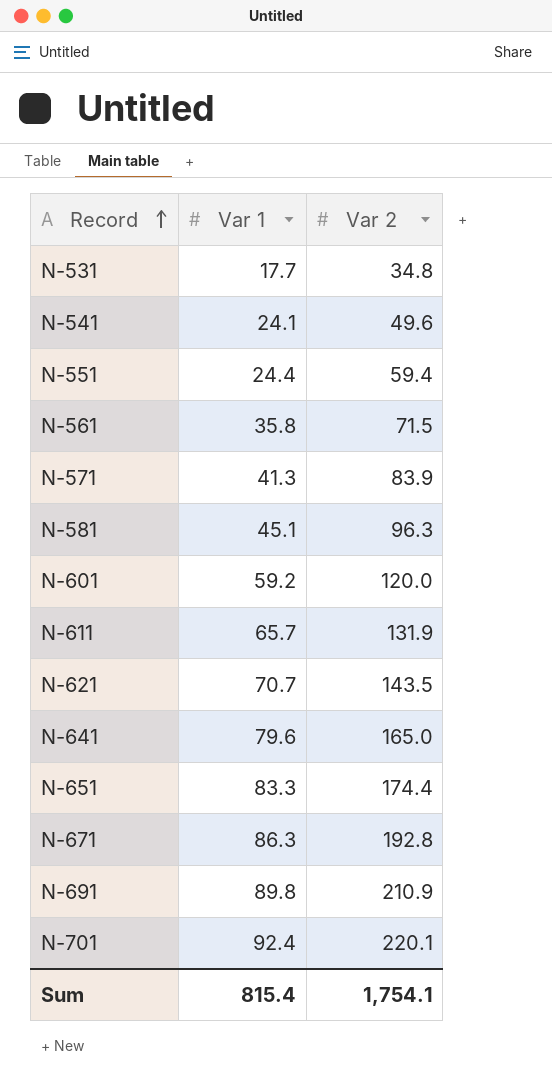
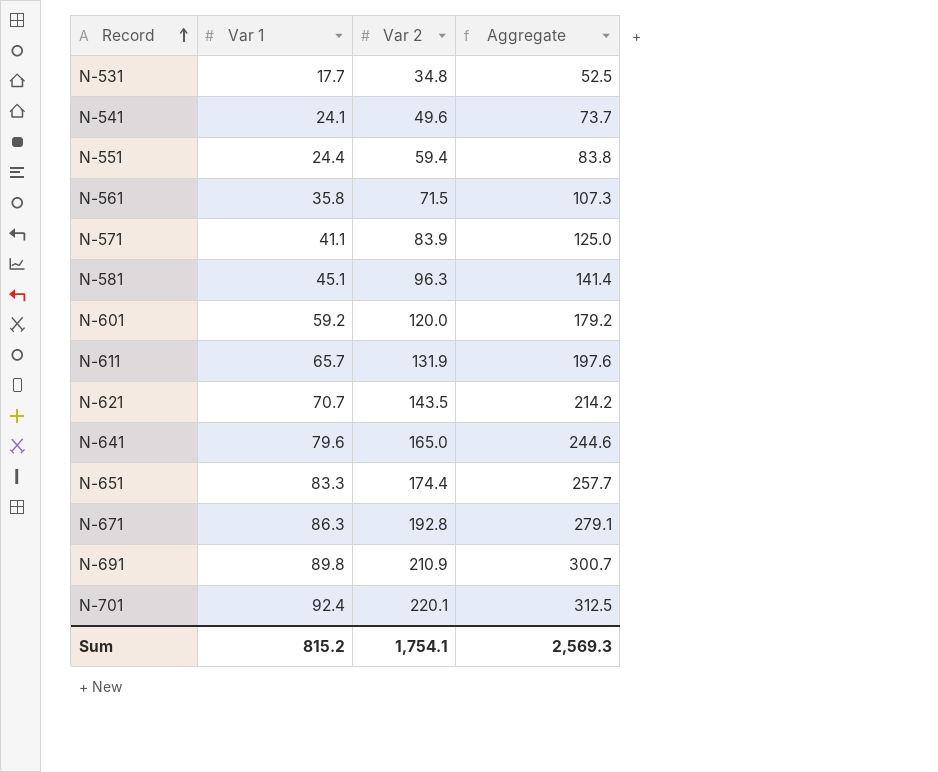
column Aggregate | formula: none -> [Var 1] + [Var 2]
N-571 | Var 1: 41.3 -> 41.1
Sum | Var 1: 815.4 -> 815.2

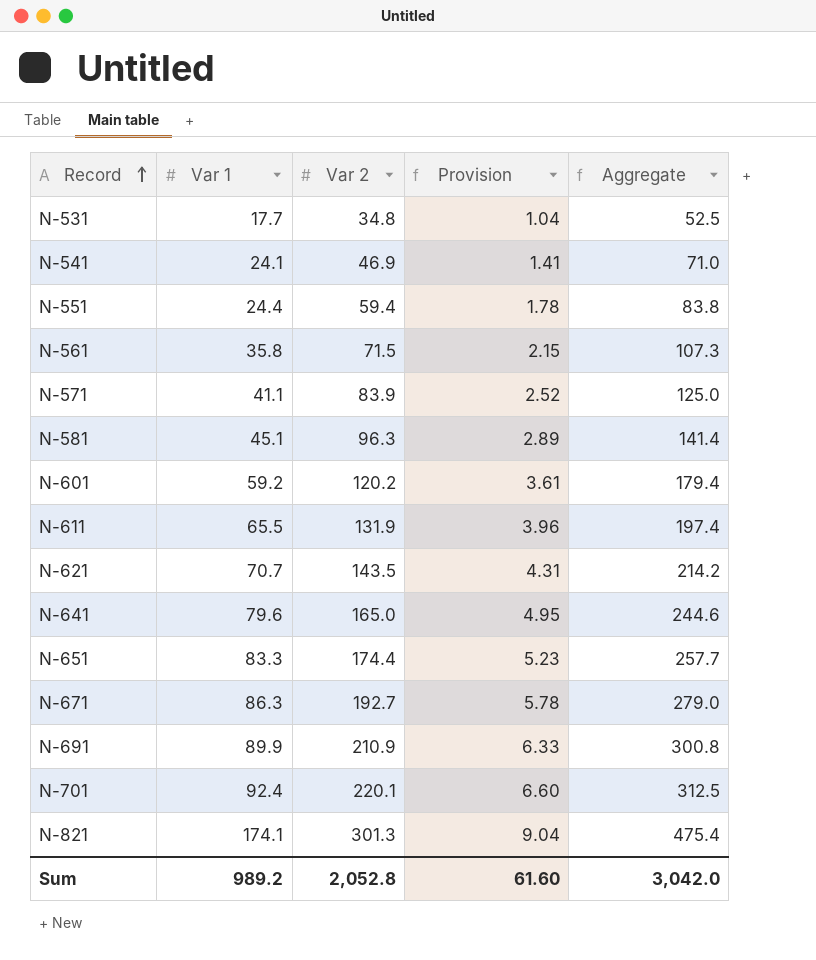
column Provision | formula: none -> [Var 2] * 0.03
N-541 | Var 2: 49.6 -> 46.9
N-541 | Aggregate: 73.7 -> 71.0
N-601 | Var 2: 120.0 -> 120.2
N-601 | Aggregate: 179.2 -> 179.4
N-611 | Var 1: 65.7 -> 65.5
N-611 | Aggregate: 197.6 -> 197.4
N-671 | Var 2: 192.8 -> 192.7
N-671 | Aggregate: 279.1 -> 279.0
N-691 | Var 1: 89.8 -> 89.9
N-691 | Aggregate: 300.7 -> 300.8
row N-821: none -> 174.1 | 301.3 | 9.04 | 475.4
Sum | Var 1: 815.2 -> 989.2
Sum | Var 2: 1,754.1 -> 2,052.8
Sum | Aggregate: 2,569.3 -> 3,042.0

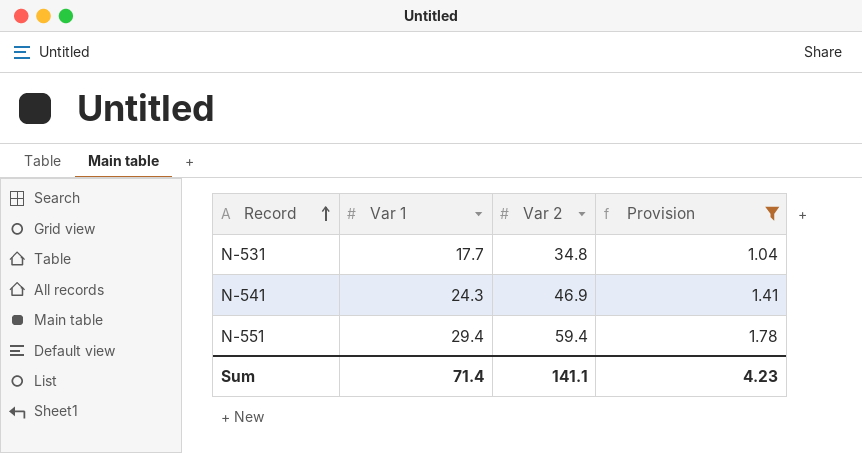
filter: none -> Provision <= 1.78
column Aggregate | formula: [Var 1] + [Var 2] -> none
N-541 | Var 1: 24.1 -> 24.3
N-551 | Var 1: 24.4 -> 29.4
Sum | Var 1: 989.2 -> 71.4
Sum | Var 2: 2,052.8 -> 141.1
Sum | Provision: 61.60 -> 4.23

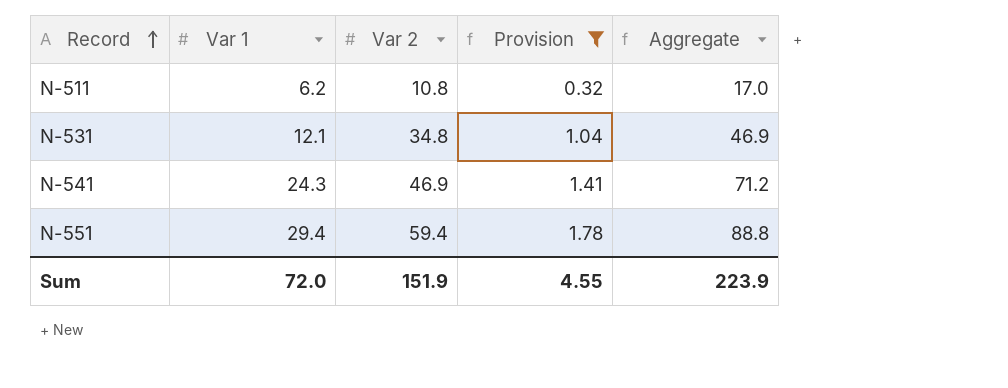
column Aggregate | formula: none -> [Var 1] + [Var 2]
row N-511: none -> 6.2 | 10.8 | 0.32 | 17.0
N-531 | Var 1: 17.7 -> 12.1
Sum | Var 1: 71.4 -> 72.0
Sum | Var 2: 141.1 -> 151.9
Sum | Provision: 4.23 -> 4.55

